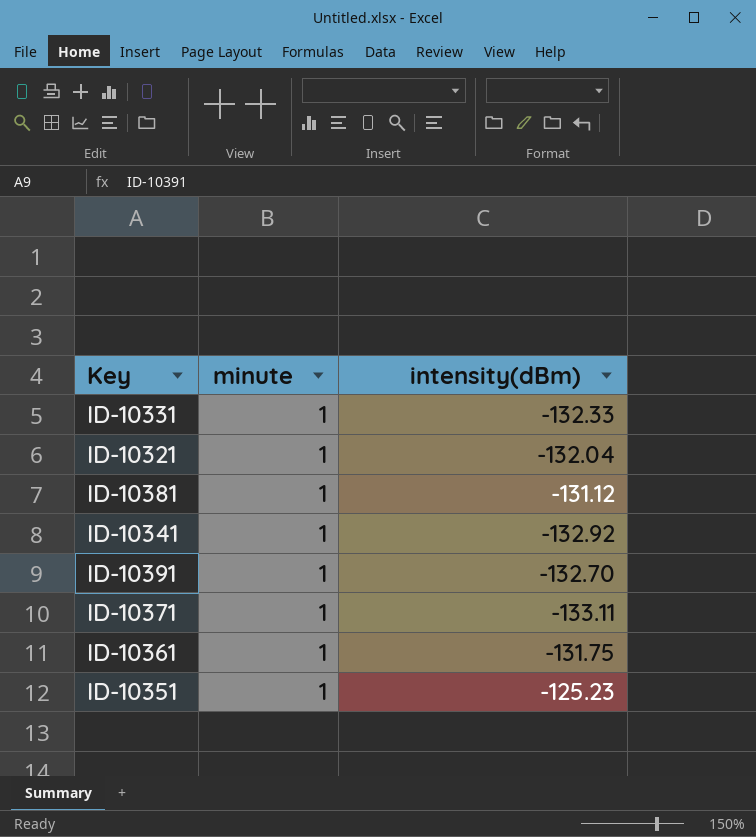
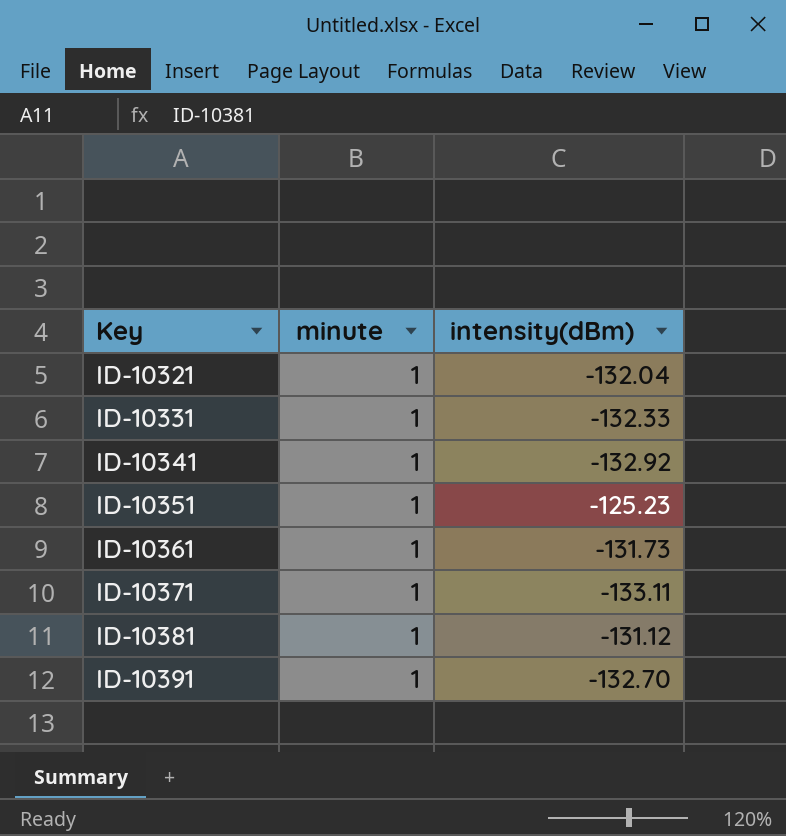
row order: none -> Key ascending
ID-10361 | intensity(dBm): -131.75 -> -131.73

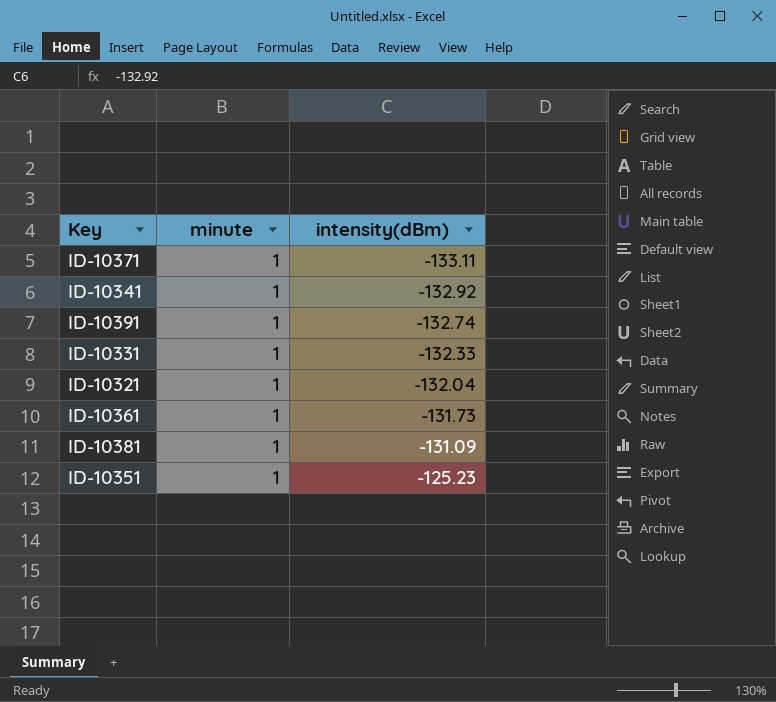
row order: Key ascending -> intensity(dBm) ascending
ID-10391 | intensity(dBm): -132.70 -> -132.74
ID-10381 | intensity(dBm): -131.12 -> -131.09

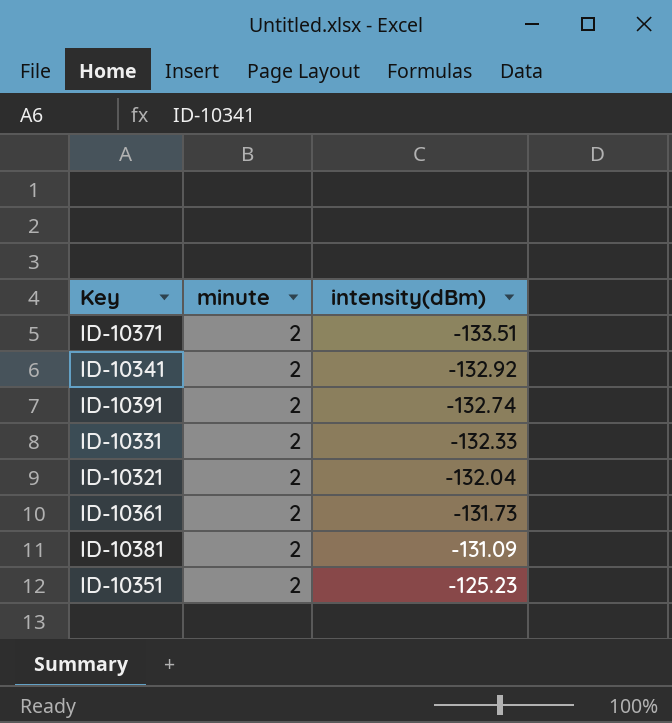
ID-10371 | minute: 1 -> 2
ID-10371 | intensity(dBm): -133.11 -> -133.51
ID-10341 | minute: 1 -> 2
ID-10391 | minute: 1 -> 2
ID-10331 | minute: 1 -> 2
ID-10321 | minute: 1 -> 2
ID-10361 | minute: 1 -> 2
ID-10381 | minute: 1 -> 2
ID-10351 | minute: 1 -> 2

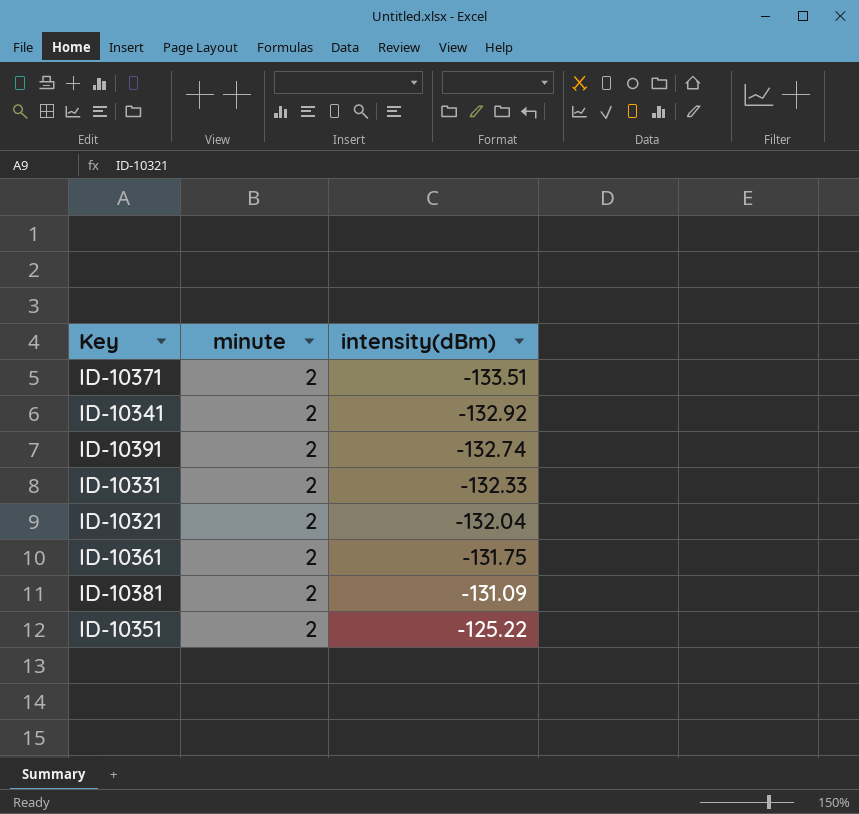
ID-10361 | intensity(dBm): -131.73 -> -131.75
ID-10351 | intensity(dBm): -125.23 -> -125.22

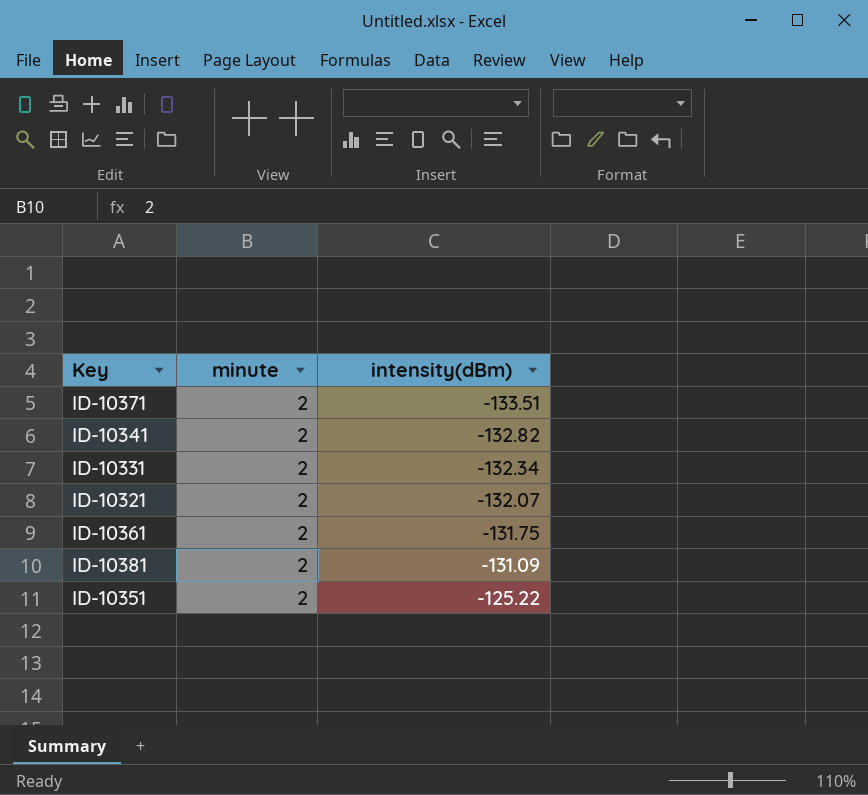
row ID-10391: 2 | -132.74 -> none
ID-10341 | intensity(dBm): -132.92 -> -132.82
ID-10331 | intensity(dBm): -132.33 -> -132.34
ID-10321 | intensity(dBm): -132.04 -> -132.07

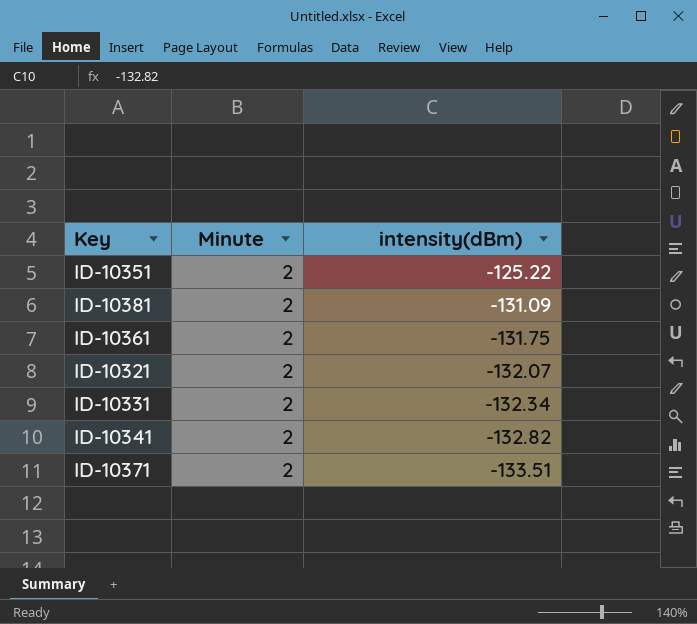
row order: intensity(dBm) ascending -> intensity(dBm) descending
column name: minute -> Minute

